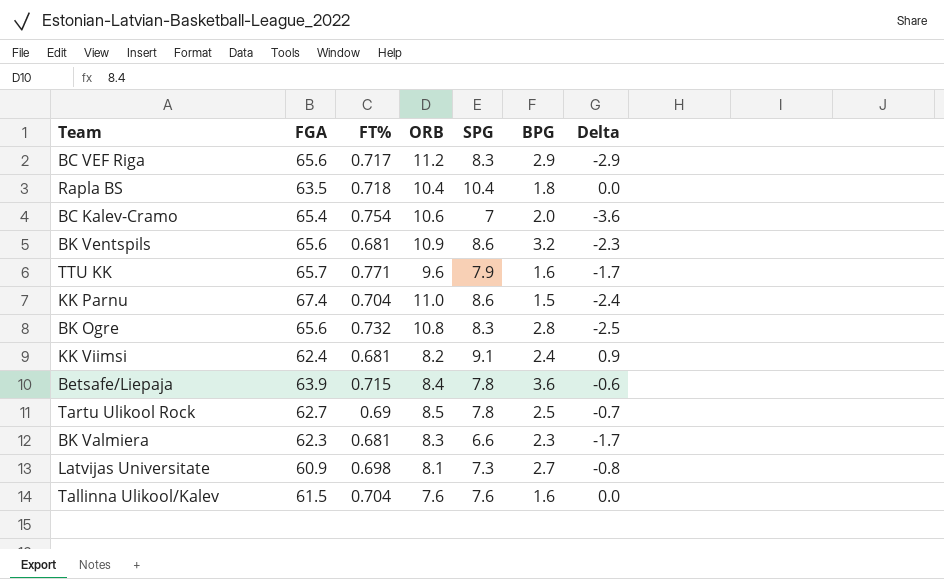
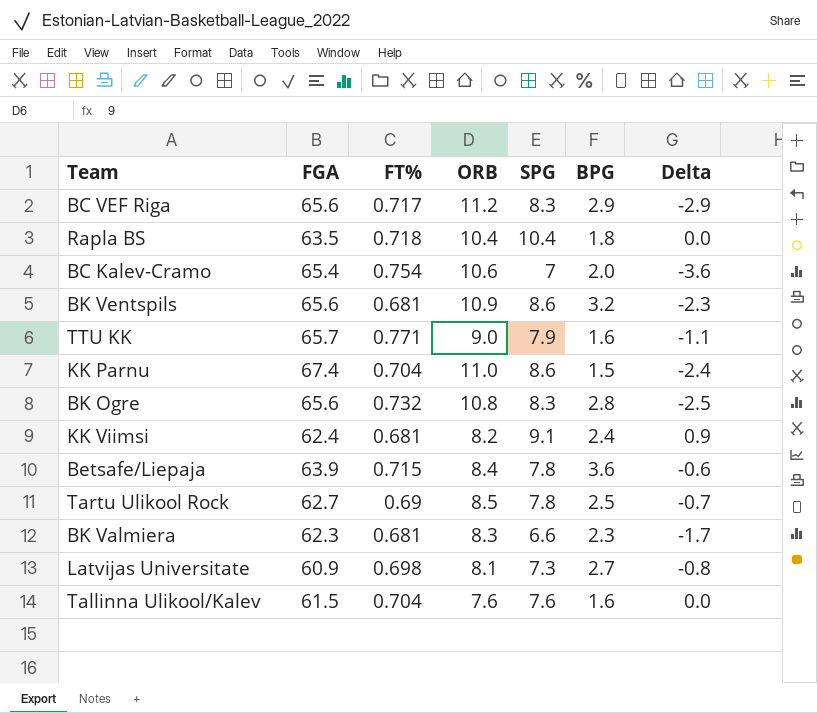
TTU KK | ORB: 9.6 -> 9.0
TTU KK | Delta: -1.7 -> -1.1

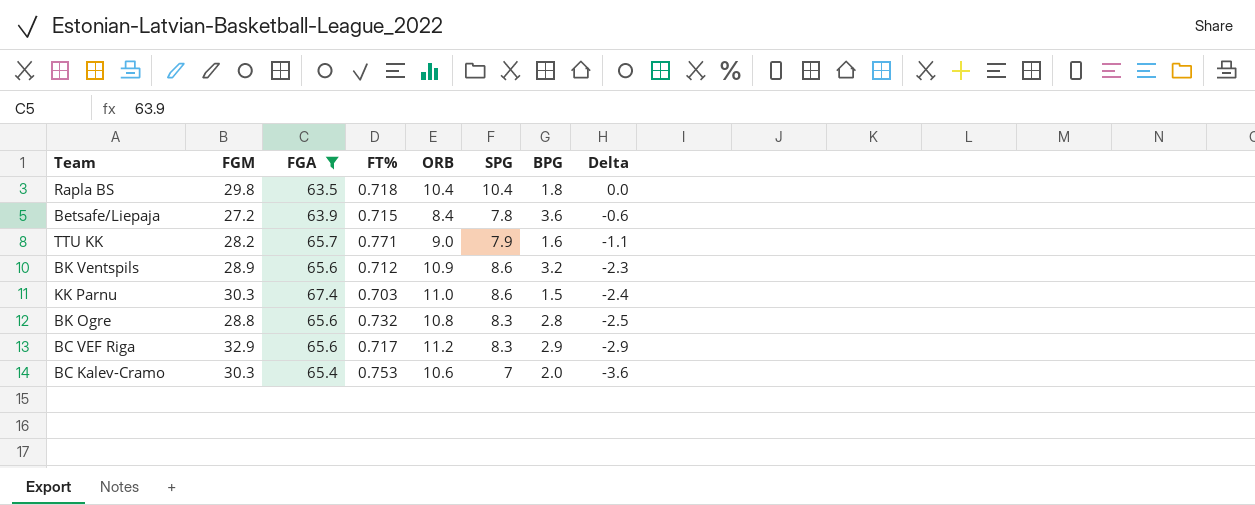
filter: none -> FGA >= 63.5
row order: none -> Delta descending
column FGM | position: none -> 2
BK Ventspils | FT%: 0.681 -> 0.712
KK Parnu | FT%: 0.704 -> 0.703
BC Kalev-Cramo | FT%: 0.754 -> 0.753

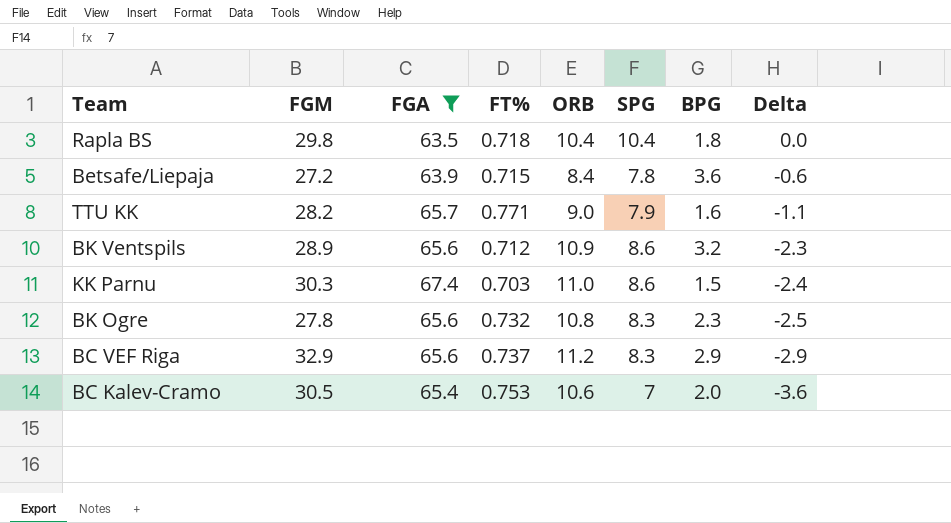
BK Ogre | FGM: 28.8 -> 27.8
BK Ogre | BPG: 2.8 -> 2.3
BC VEF Riga | FT%: 0.717 -> 0.737
BC Kalev-Cramo | FGM: 30.3 -> 30.5

